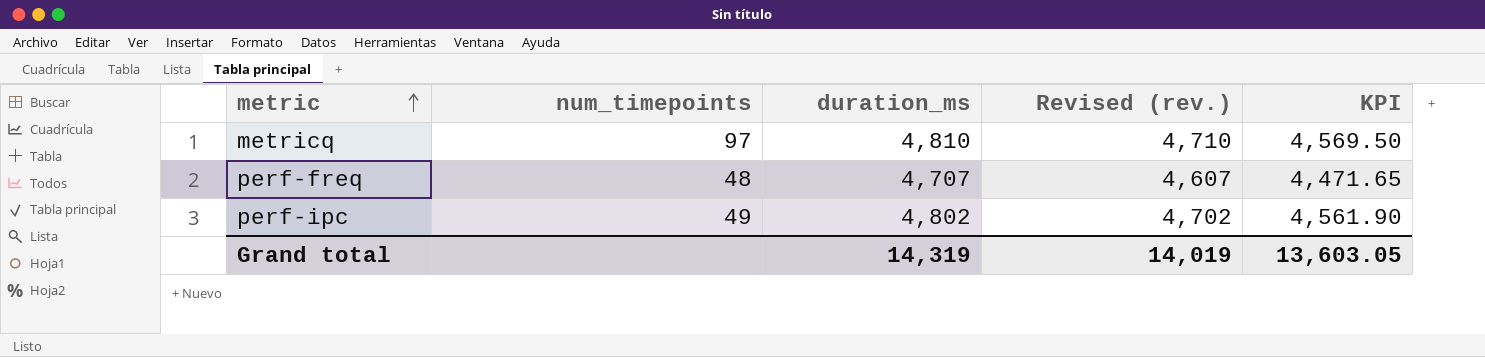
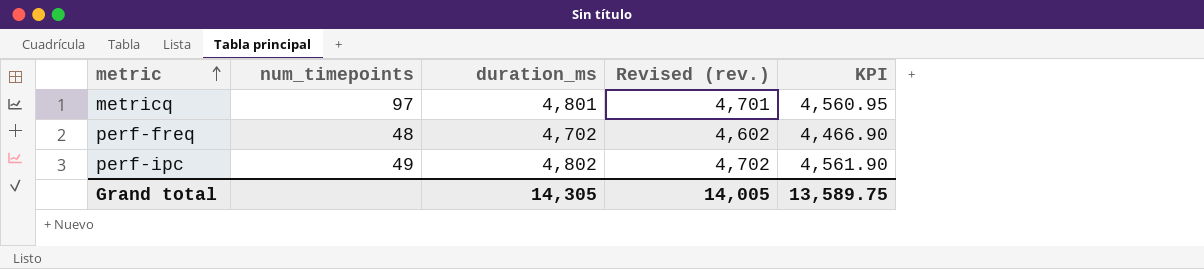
metricq | duration_ms: 4,810 -> 4,801
metricq | Revised (rev.): 4,710 -> 4,701
metricq | KPI: 4,569.50 -> 4,560.95
perf-freq | duration_ms: 4,707 -> 4,702
perf-freq | Revised (rev.): 4,607 -> 4,602
perf-freq | KPI: 4,471.65 -> 4,466.90
Grand total | duration_ms: 14,319 -> 14,305
Grand total | Revised (rev.): 14,019 -> 14,005
Grand total | KPI: 13,603.05 -> 13,589.75

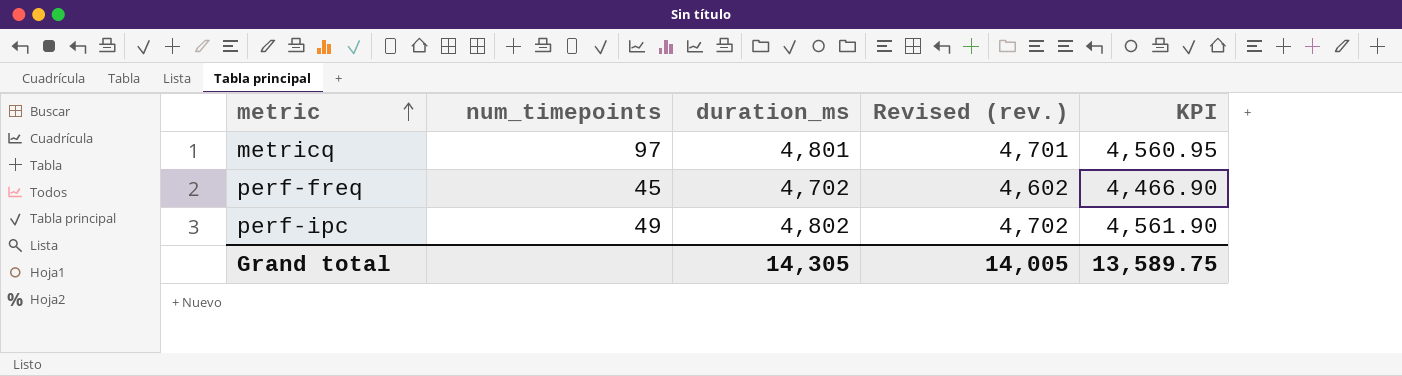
perf-freq | num_timepoints: 48 -> 45

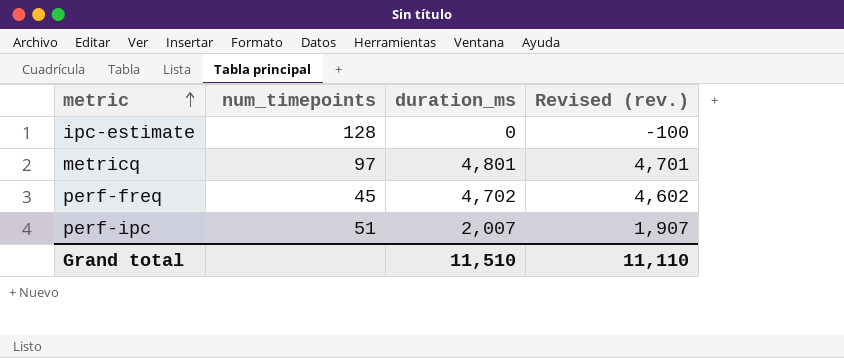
column KPI | formula: [duration_ms] * 0.95 -> none
row ipc-estimate: none -> 128 | 0 | -100
perf-ipc | num_timepoints: 49 -> 51
perf-ipc | duration_ms: 4,802 -> 2,007
perf-ipc | Revised (rev.): 4,702 -> 1,907
Grand total | duration_ms: 14,305 -> 11,510
Grand total | Revised (rev.): 14,005 -> 11,110

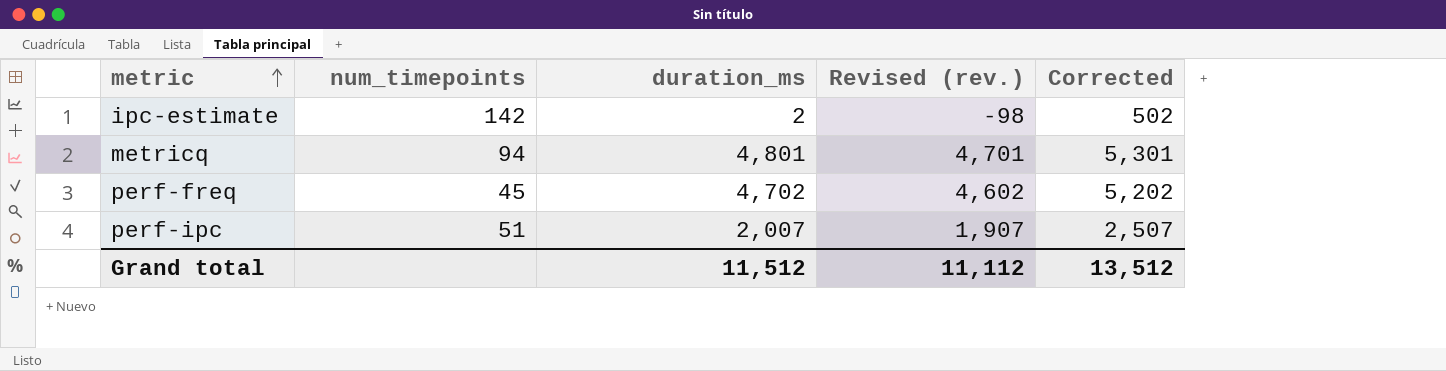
column Corrected | formula: none -> [duration_ms] + 500
ipc-estimate | num_timepoints: 128 -> 142
ipc-estimate | duration_ms: 0 -> 2
ipc-estimate | Revised (rev.): -100 -> -98
metricq | num_timepoints: 97 -> 94
Grand total | duration_ms: 11,510 -> 11,512
Grand total | Revised (rev.): 11,110 -> 11,112

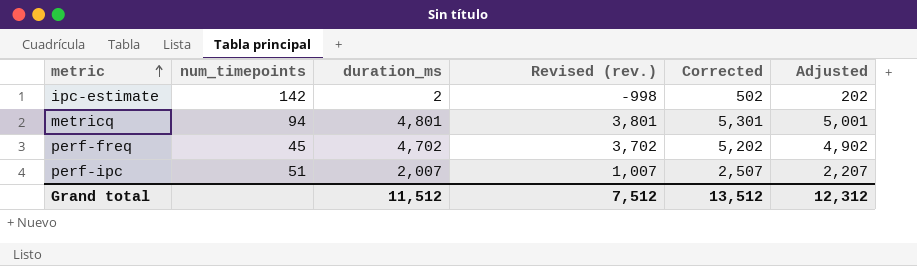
column Revised (rev.) | formula: [duration_ms] - 100 -> [duration_ms] - 1000
column Adjusted | formula: none -> [duration_ms] + 200
Grand total | Revised (rev.): 11,112 -> 7,512

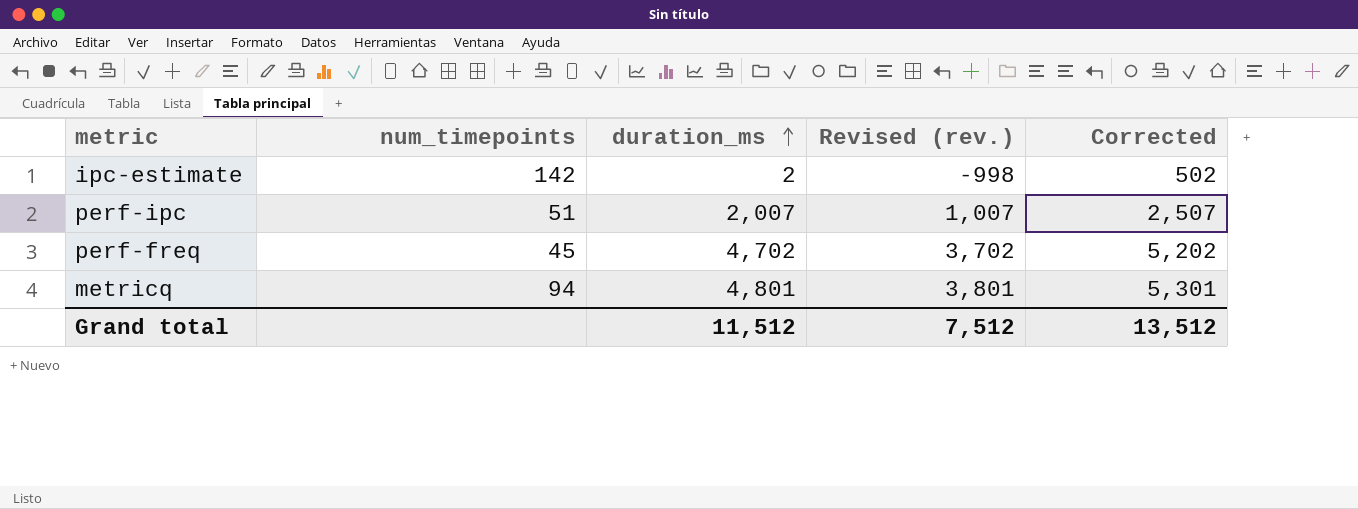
row order: metric ascending -> duration_ms ascending
column Adjusted | formula: [duration_ms] + 200 -> none

